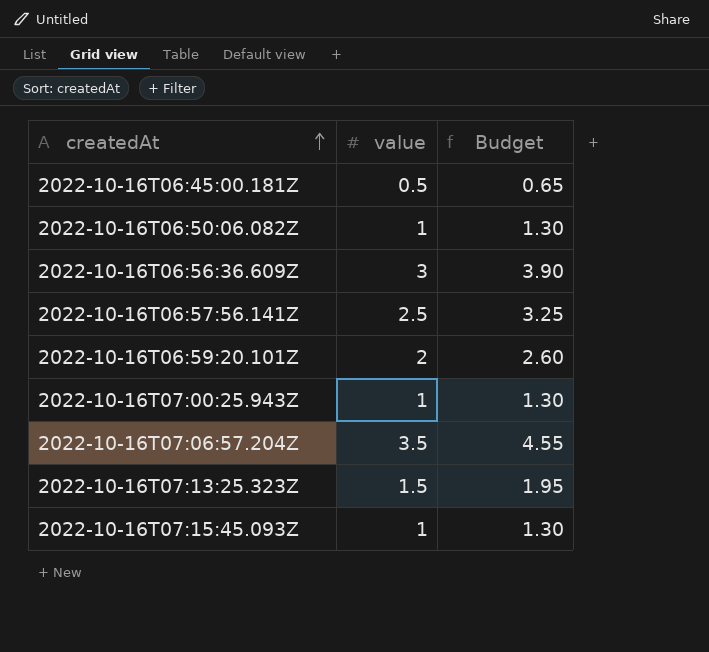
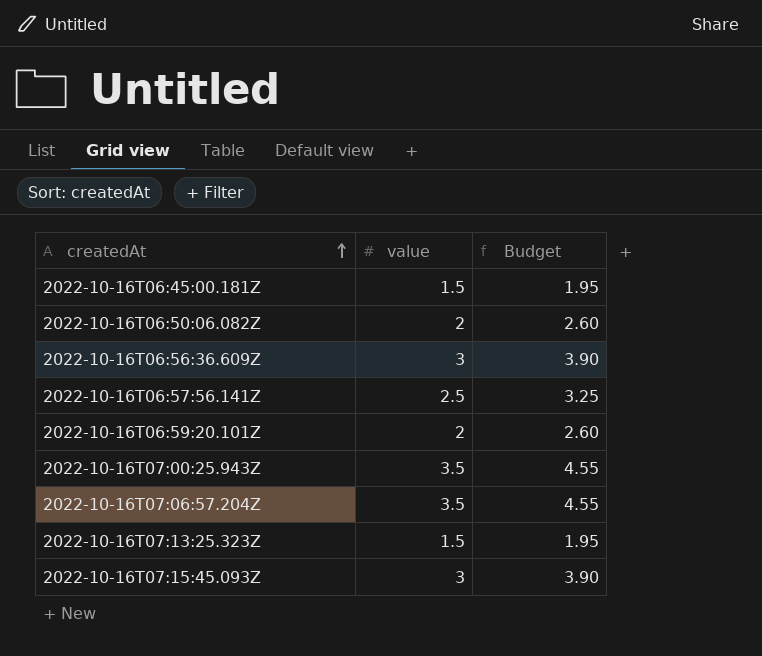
2022-10-16T06:45:00.181Z | value: 0.5 -> 1.5
2022-10-16T06:45:00.181Z | Budget: 0.65 -> 1.95
2022-10-16T06:50:06.082Z | value: 1 -> 2
2022-10-16T06:50:06.082Z | Budget: 1.30 -> 2.60
2022-10-16T07:00:25.943Z | value: 1 -> 3.5
2022-10-16T07:00:25.943Z | Budget: 1.30 -> 4.55
2022-10-16T07:15:45.093Z | value: 1 -> 3
2022-10-16T07:15:45.093Z | Budget: 1.30 -> 3.90

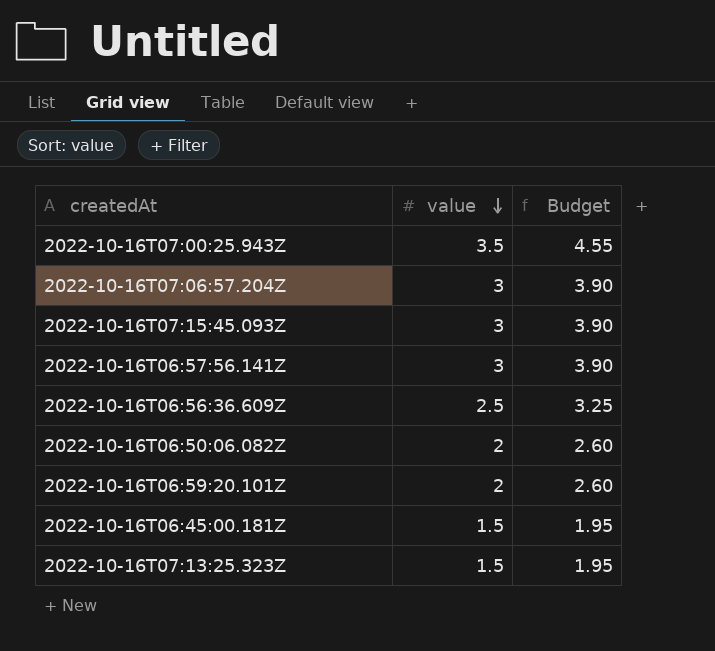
row order: createdAt ascending -> value descending
2022-10-16T07:06:57.204Z | value: 3.5 -> 3
2022-10-16T07:06:57.204Z | Budget: 4.55 -> 3.90
2022-10-16T06:57:56.141Z | value: 2.5 -> 3
2022-10-16T06:57:56.141Z | Budget: 3.25 -> 3.90
2022-10-16T06:56:36.609Z | value: 3 -> 2.5
2022-10-16T06:56:36.609Z | Budget: 3.90 -> 3.25

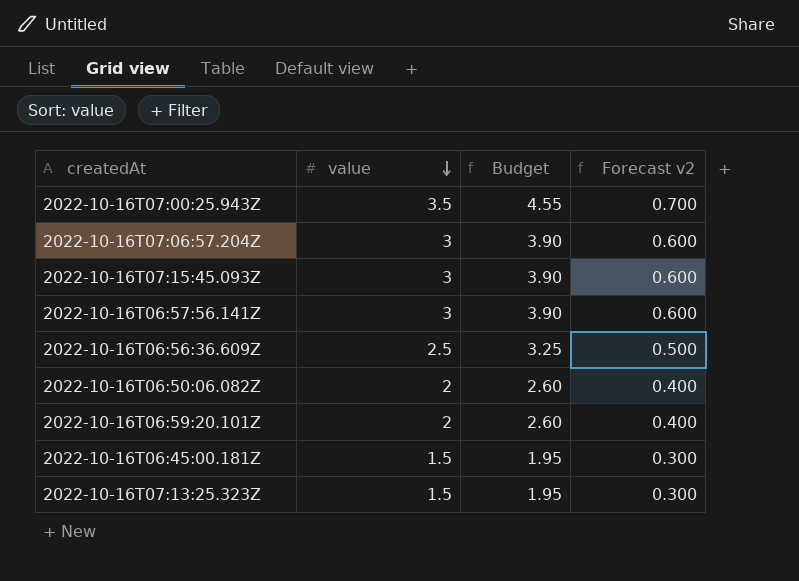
column Forecast v2 | formula: none -> [value] * 0.2

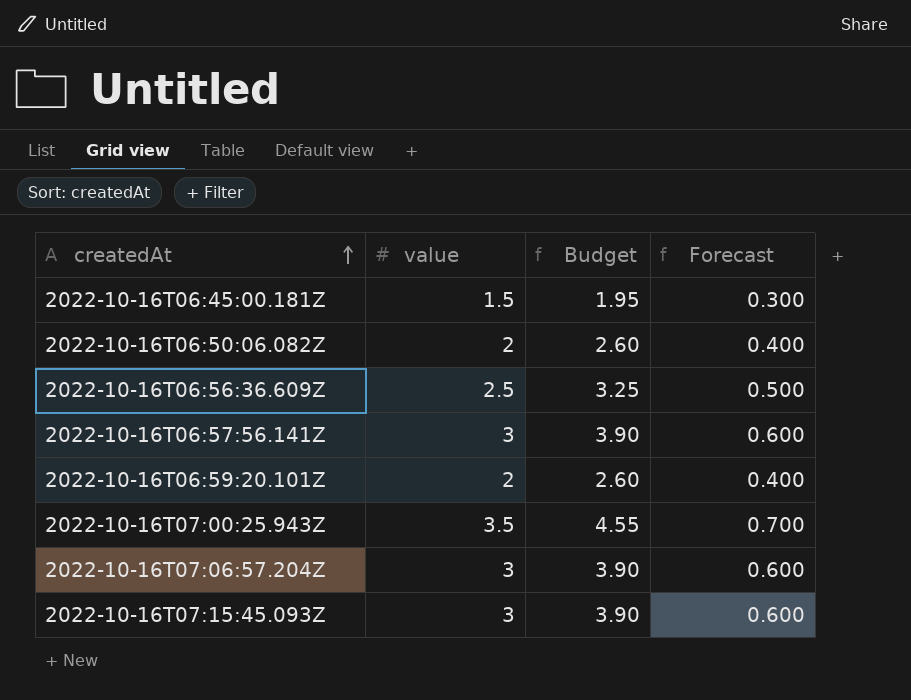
row order: value descending -> createdAt ascending
column name: Forecast v2 -> Forecast
row 2022-10-16T07:13:25.323Z: 1.5 | 1.95 | 0.300 -> none

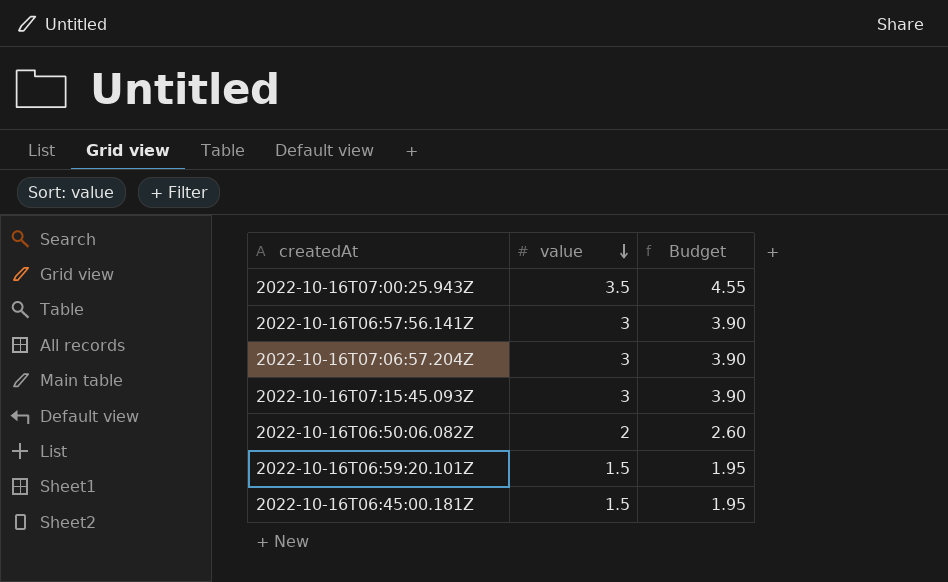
row order: createdAt ascending -> value descending
column Forecast | formula: [value] * 0.2 -> none
row 2022-10-16T06:56:36.609Z: 2.5 | 3.25 | 0.500 -> none
2022-10-16T06:59:20.101Z | value: 2 -> 1.5
2022-10-16T06:59:20.101Z | Budget: 2.60 -> 1.95

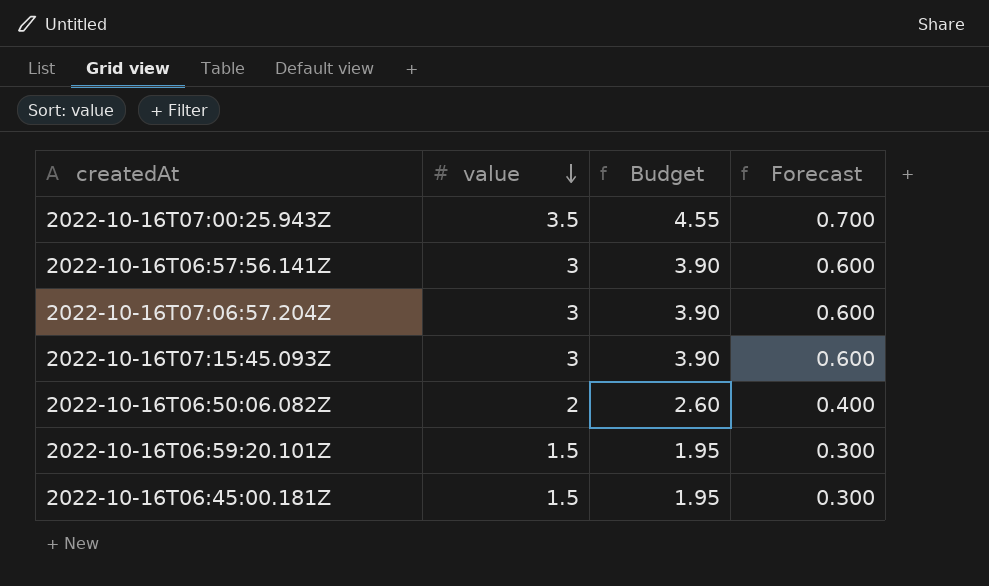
column Forecast | formula: none -> [value] * 0.2

